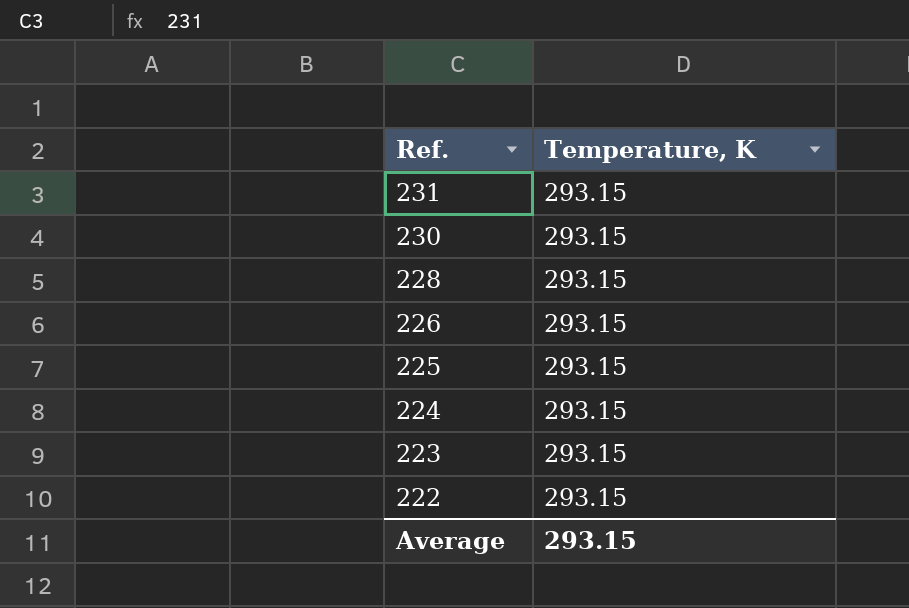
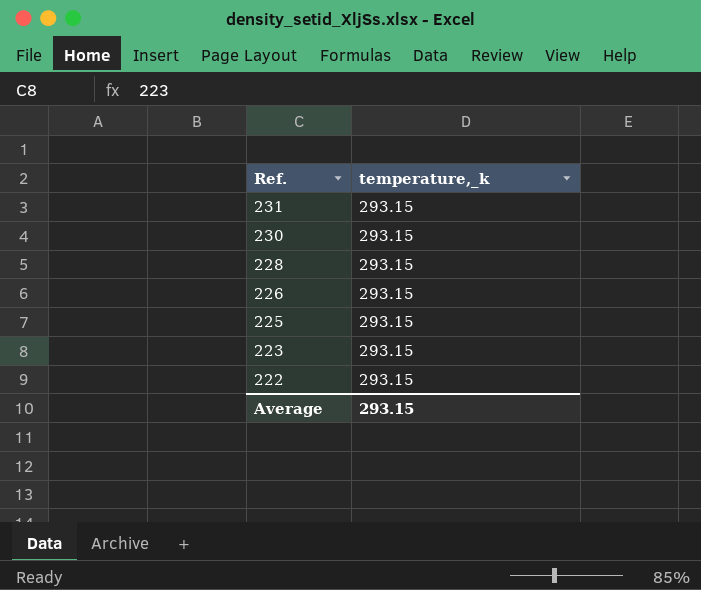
column name: Temperature, K -> temperature,_k
row 224: 293.15 -> none

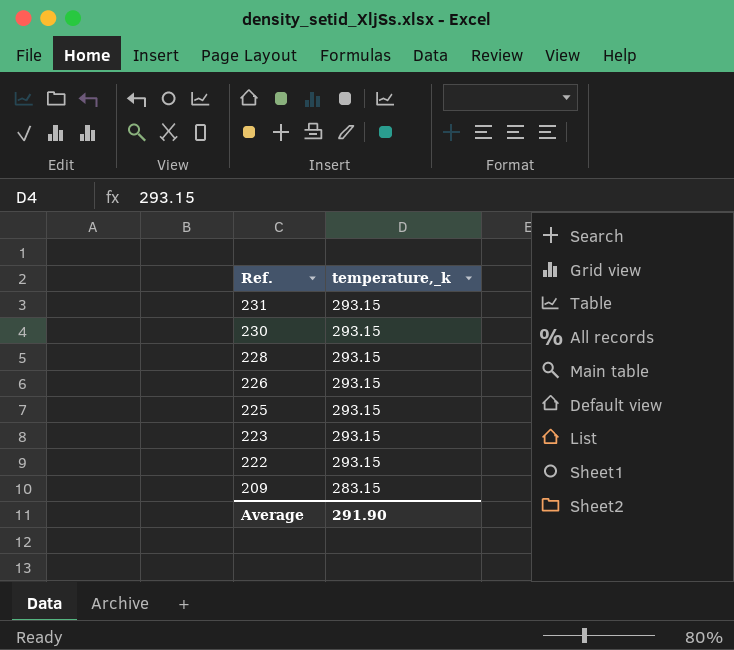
row 209: none -> 283.15
Average | temperature,_k: 293.15 -> 291.90

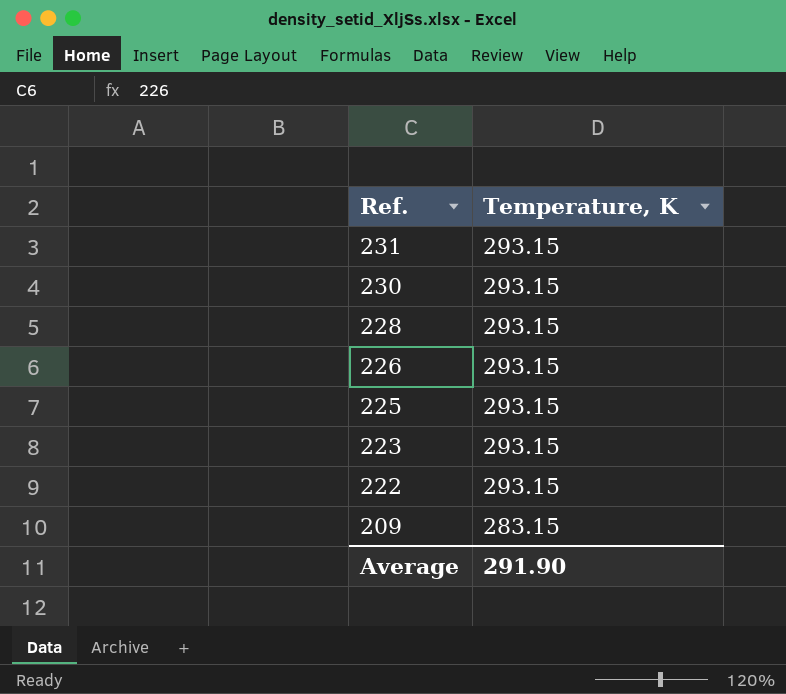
column name: temperature,_k -> Temperature, K

